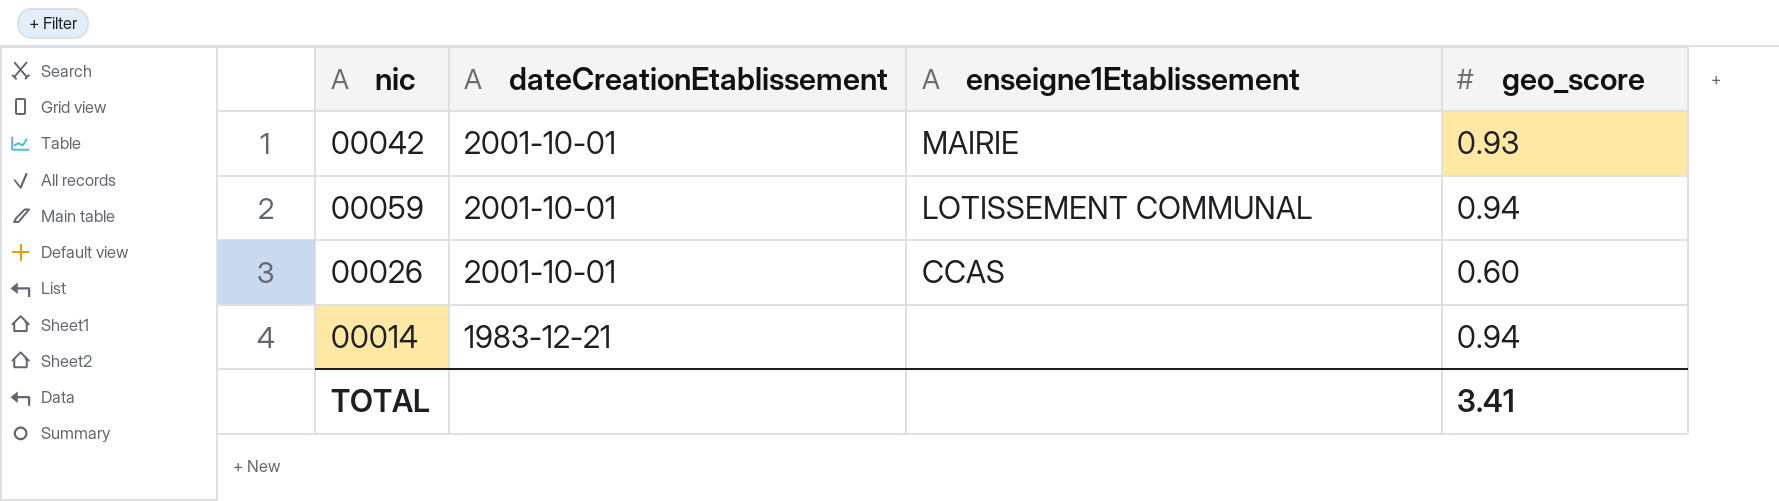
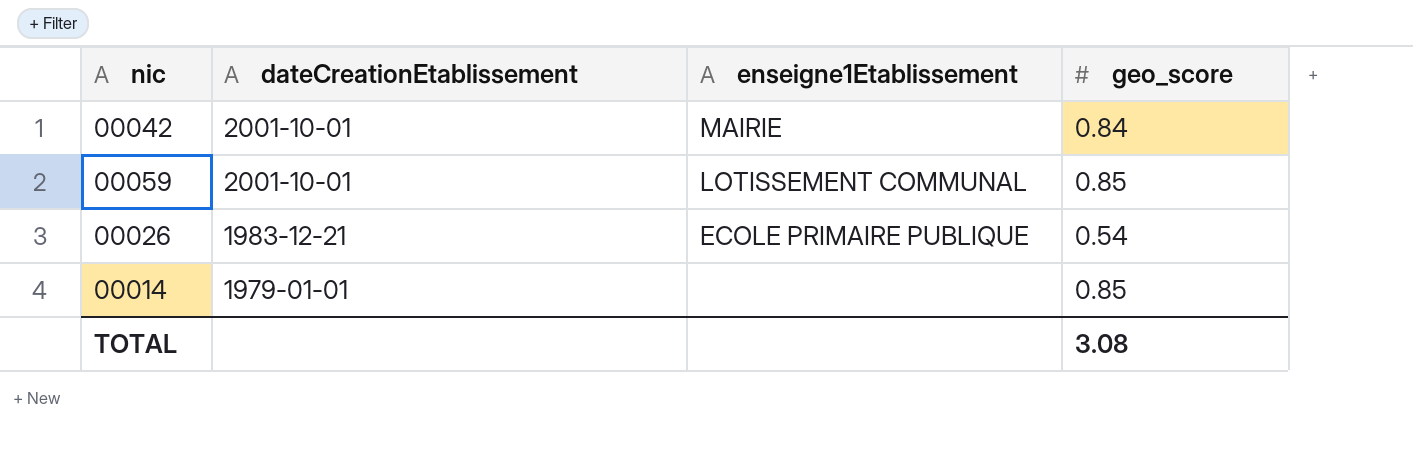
00042 | geo_score: 0.93 -> 0.84
00059 | geo_score: 0.94 -> 0.85
00026 | dateCreationEtablissement: 2001-10-01 -> 1983-12-21
00026 | enseigne1Etablissement: CCAS -> ECOLE PRIMAIRE PUBLIQUE
00026 | geo_score: 0.60 -> 0.54
00014 | dateCreationEtablissement: 1983-12-21 -> 1979-01-01
00014 | geo_score: 0.94 -> 0.85
TOTAL | geo_score: 3.41 -> 3.08

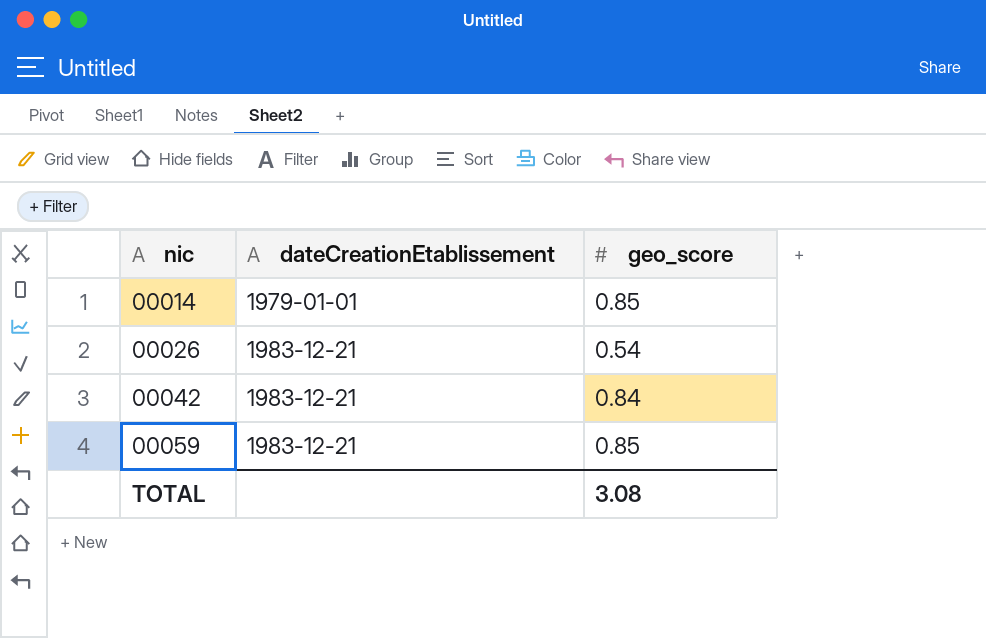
row order: dateCreationEtablissement descending -> nic ascending
column enseigne1Etablissement | position: 3 -> none
00042 | dateCreationEtablissement: 2001-10-01 -> 1983-12-21
00059 | dateCreationEtablissement: 2001-10-01 -> 1983-12-21

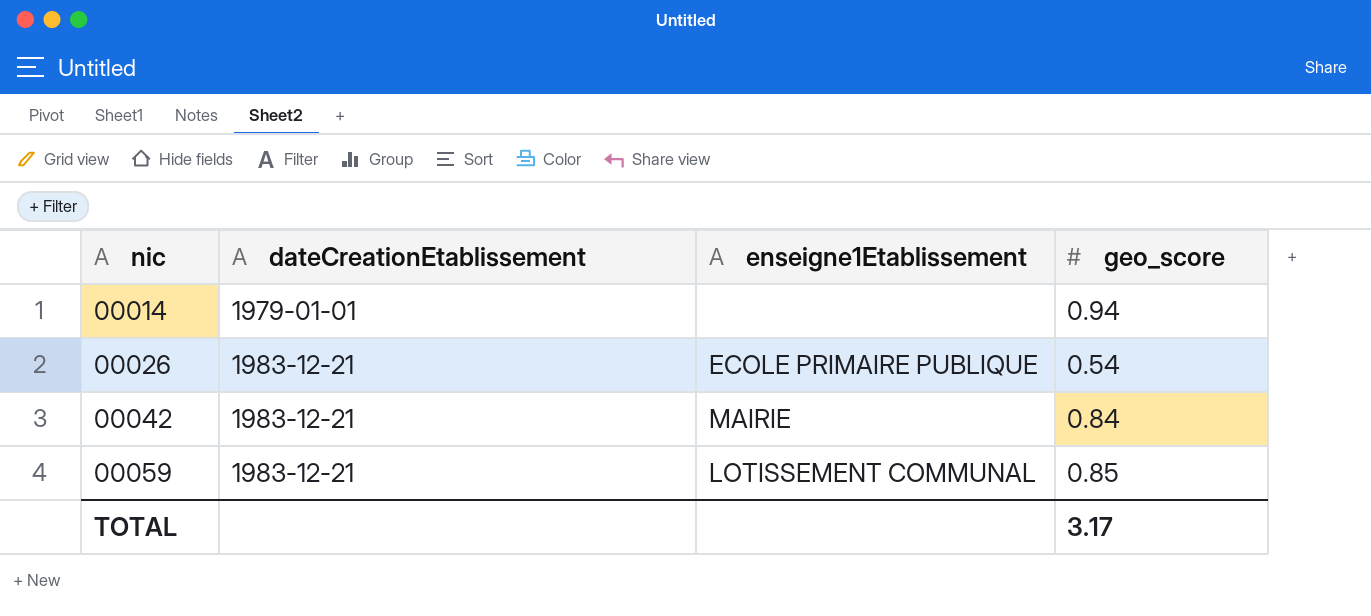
column enseigne1Etablissement | position: none -> 3
00014 | geo_score: 0.85 -> 0.94
TOTAL | geo_score: 3.08 -> 3.17

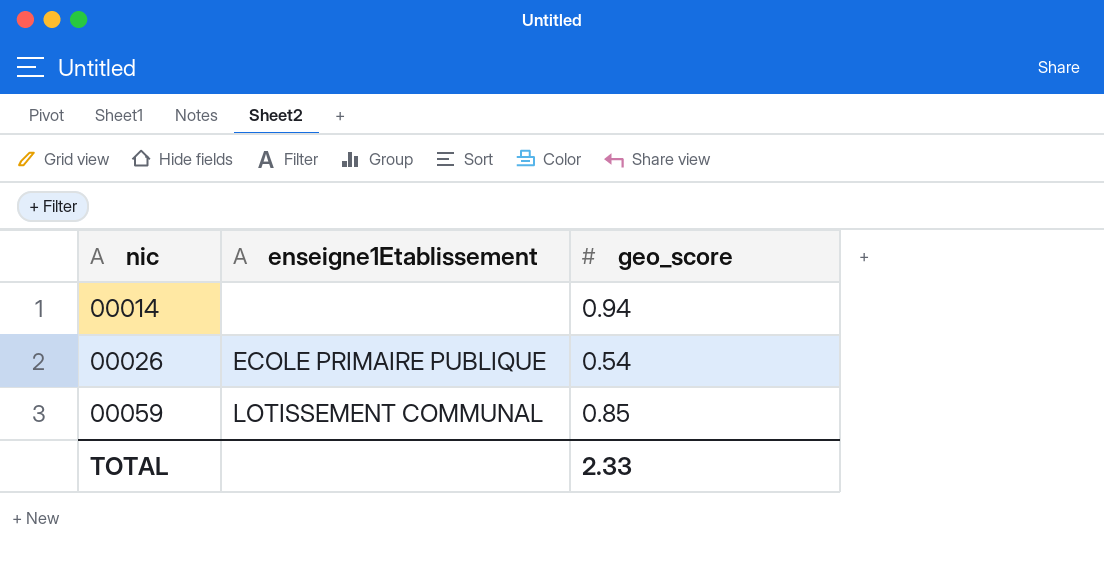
column dateCreationEtablissement | position: 2 -> none
row 00042: 1983-12-21 | MAIRIE | 0.84 -> none
TOTAL | geo_score: 3.17 -> 2.33

